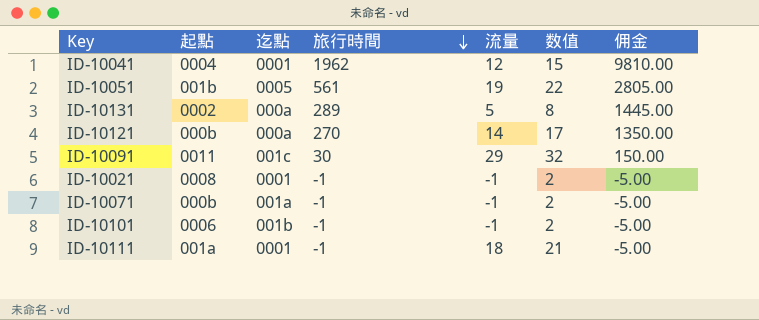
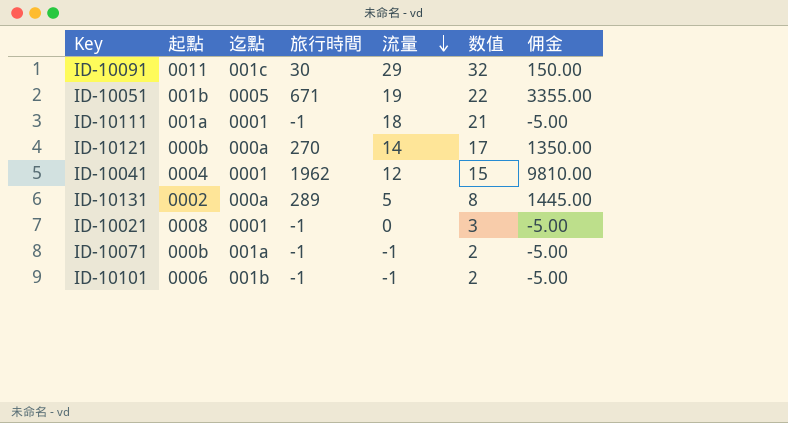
row order: 旅行時間 descending -> 流量 descending
ID-10051 | 旅行時間: 561 -> 671
ID-10051 | 佣金: 2805.00 -> 3355.00
ID-10021 | 流量: -1 -> 0
ID-10021 | 数值: 2 -> 3

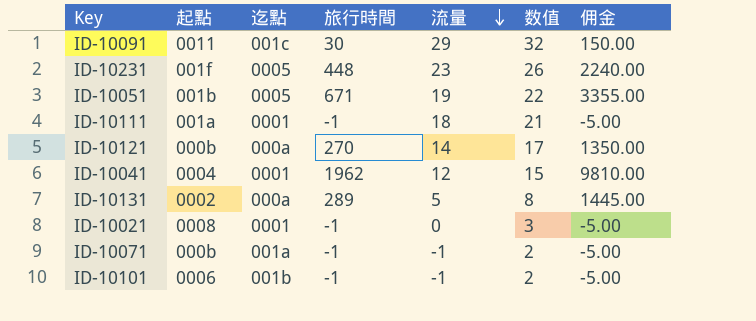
row ID-10231: none -> 001f | 0005 | 448 | 23 | 26 | 2240.00

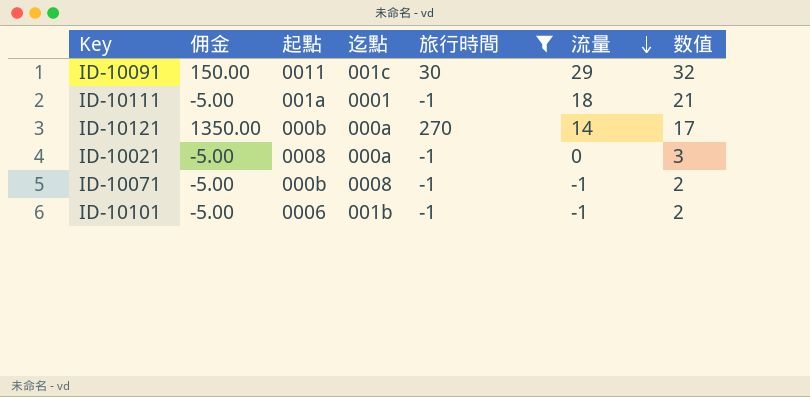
filter: none -> 旅行時間 <= 270
column 佣金 | position: 7 -> 2
ID-10021 | 迄點: 0001 -> 000a
ID-10071 | 迄點: 001a -> 0008

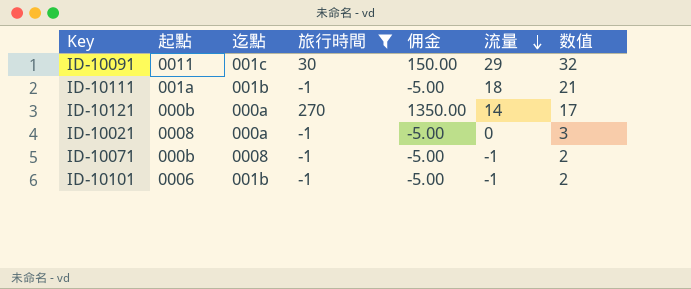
column 佣金 | position: 2 -> 5
ID-10111 | 迄點: 0001 -> 001b

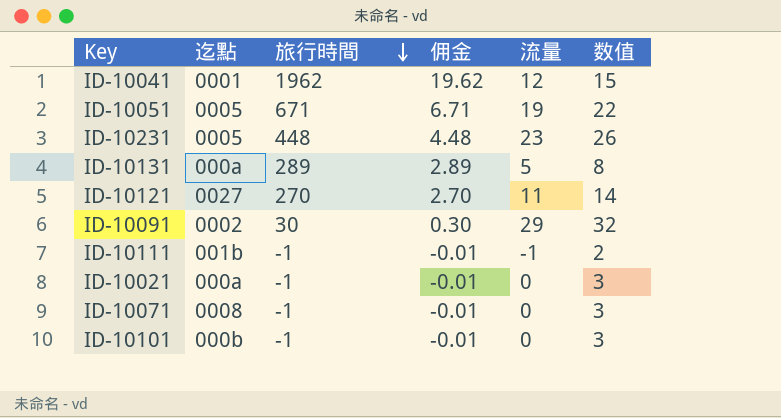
filter: 旅行時間 <= 270 -> none
row order: 流量 descending -> 旅行時間 descending
column 起點 | position: 2 -> none
column 佣金 | formula: [旅行時間] * 5 -> [旅行時間] * 0.01
ID-10121 | 迄點: 000a -> 0027
ID-10121 | 流量: 14 -> 11
ID-10121 | 数值: 17 -> 14
ID-10091 | 迄點: 001c -> 0002
ID-10111 | 流量: 18 -> -1
ID-10111 | 数值: 21 -> 2
ID-10071 | 流量: -1 -> 0
ID-10071 | 数值: 2 -> 3
ID-10101 | 迄點: 001b -> 000b
ID-10101 | 流量: -1 -> 0
ID-10101 | 数值: 2 -> 3

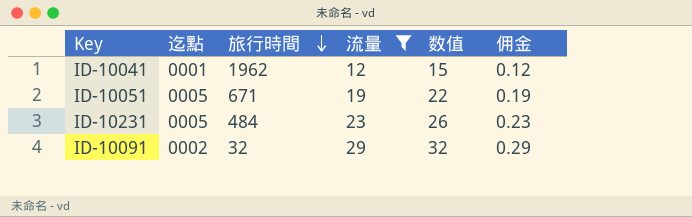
filter: none -> 流量 >= 12
column 佣金 | formula: [旅行時間] * 0.01 -> [流量] * 0.01
column 佣金 | position: 4 -> 6
ID-10231 | 旅行時間: 448 -> 484
ID-10091 | 旅行時間: 30 -> 32

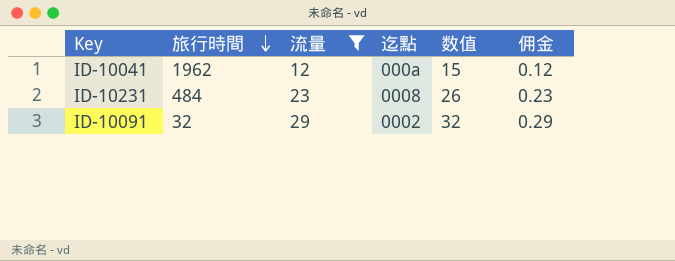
column 迄點 | position: 2 -> 4
row ID-10051: 0005 | 671 | 19 | 22 | 0.19 -> none
ID-10041 | 迄點: 0001 -> 000a
ID-10231 | 迄點: 0005 -> 0008

